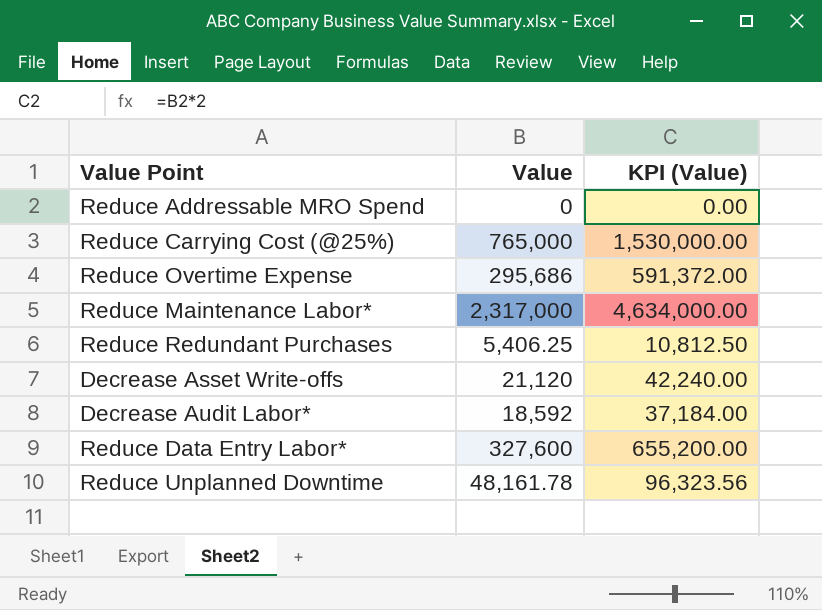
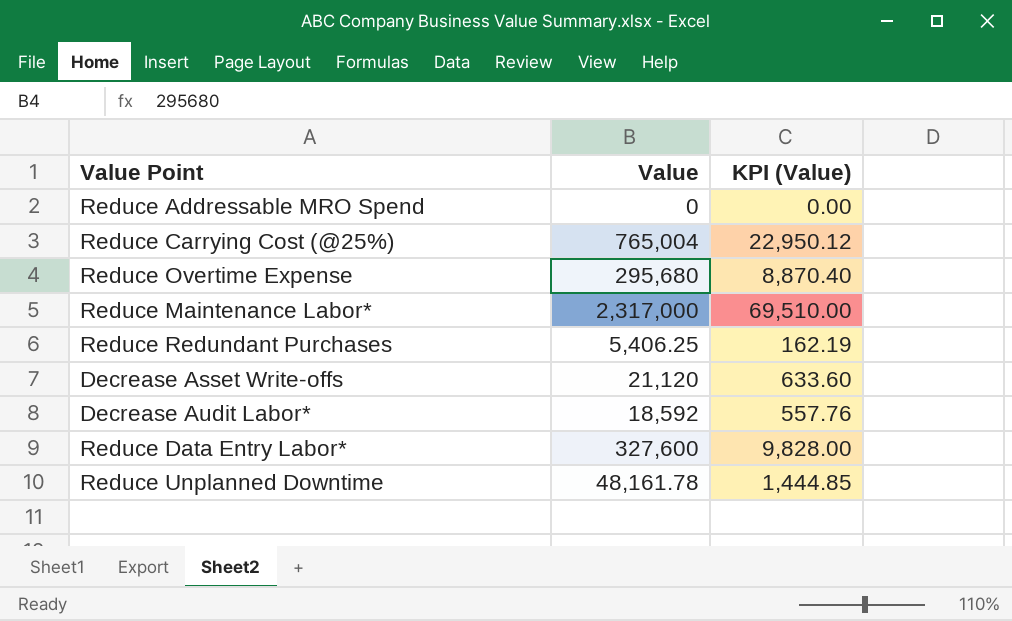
column KPI (Value) | formula: [Value] * 2 -> [Value] * 0.03
Reduce Carrying Cost (@25%) | Value: 765,000 -> 765,004
Reduce Overtime Expense | Value: 295,686 -> 295,680

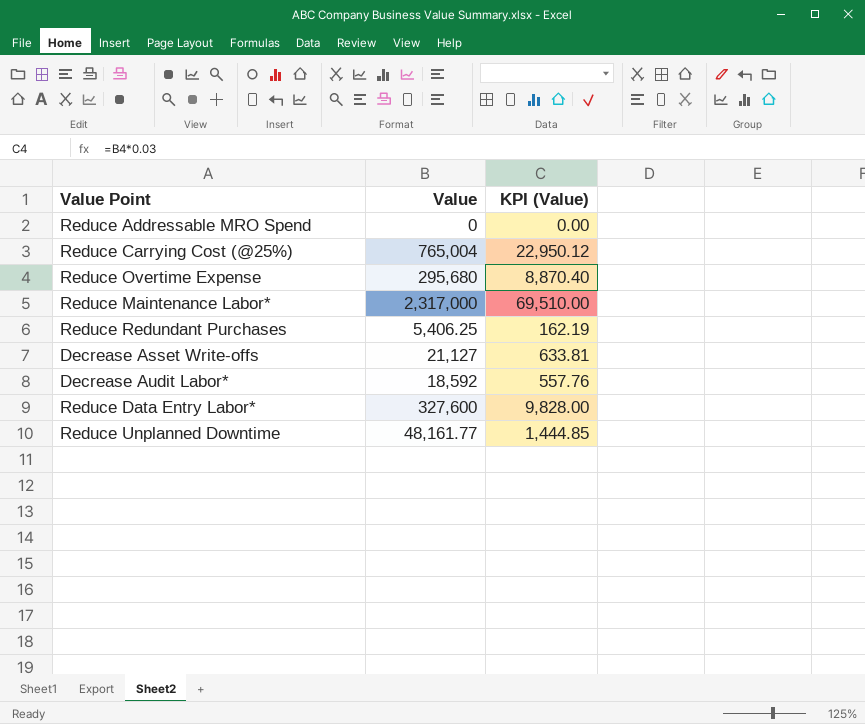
Decrease Asset Write-offs | Value: 21,120 -> 21,127
Decrease Asset Write-offs | KPI (Value): 633.60 -> 633.81
Reduce Unplanned Downtime | Value: 48,161.78 -> 48,161.77

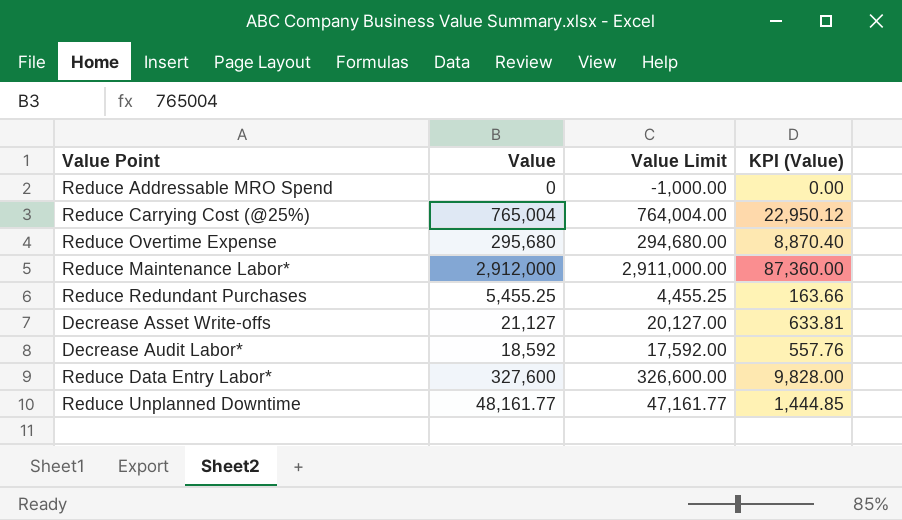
column Value Limit | formula: none -> [Value] - 1000
Reduce Maintenance Labor* | Value: 2,317,000 -> 2,912,000
Reduce Maintenance Labor* | KPI (Value): 69,510.00 -> 87,360.00
Reduce Redundant Purchases | Value: 5,406.25 -> 5,455.25
Reduce Redundant Purchases | KPI (Value): 162.19 -> 163.66

